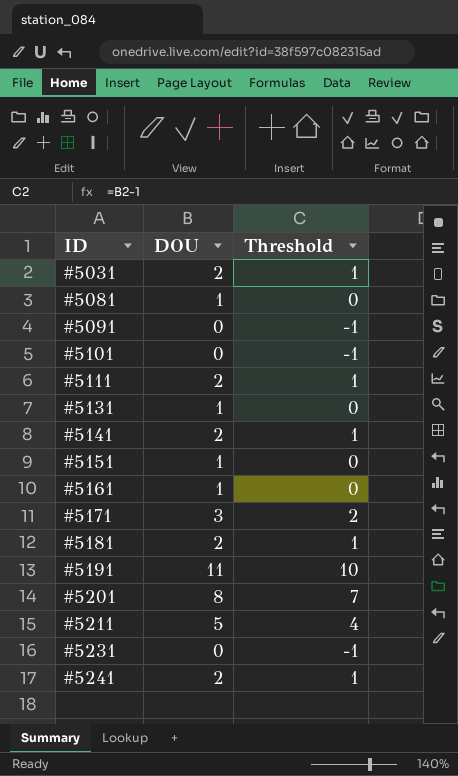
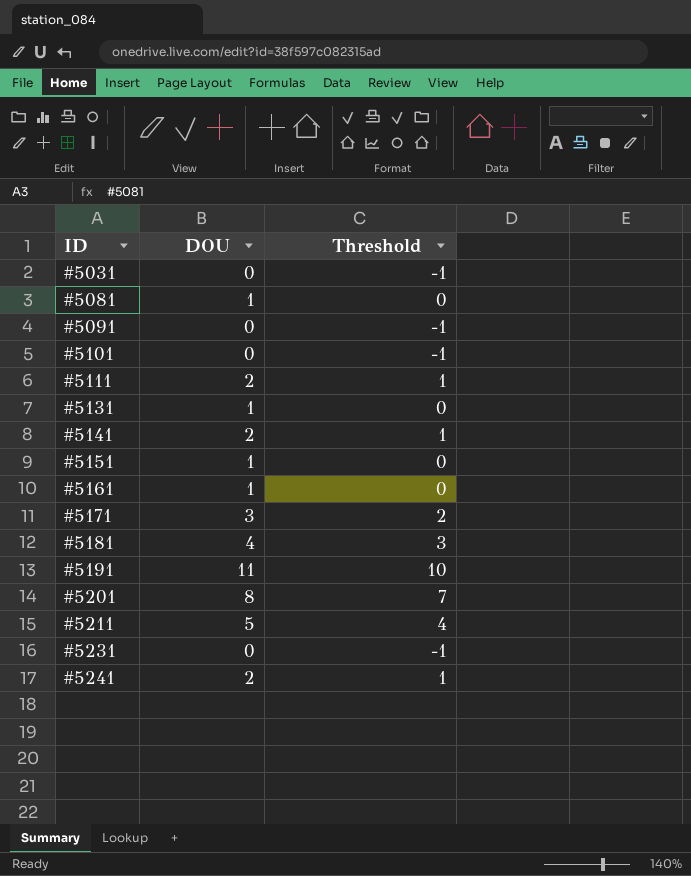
#5031 | DOU: 2 -> 0
#5031 | Threshold: 1 -> -1
#5181 | DOU: 2 -> 4
#5181 | Threshold: 1 -> 3

